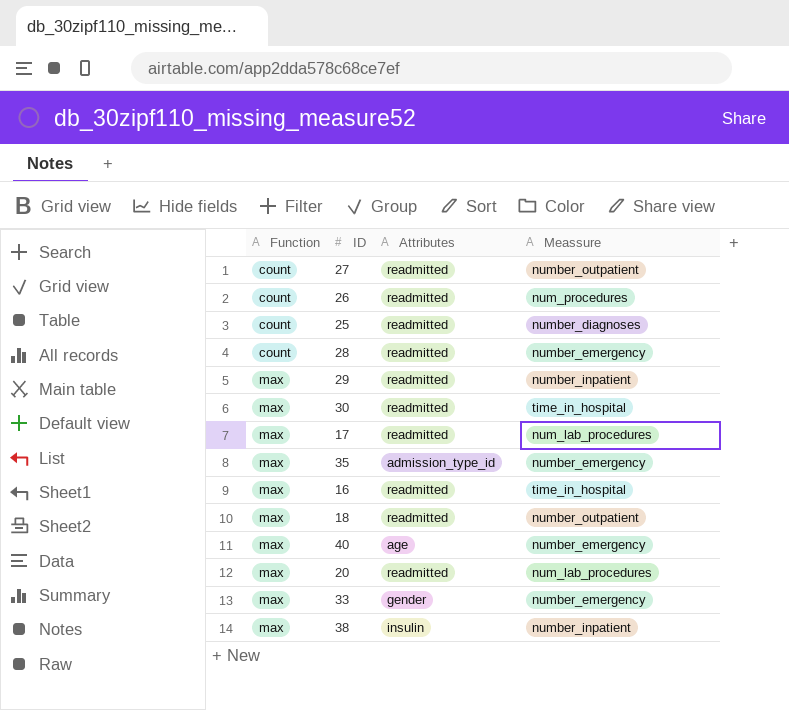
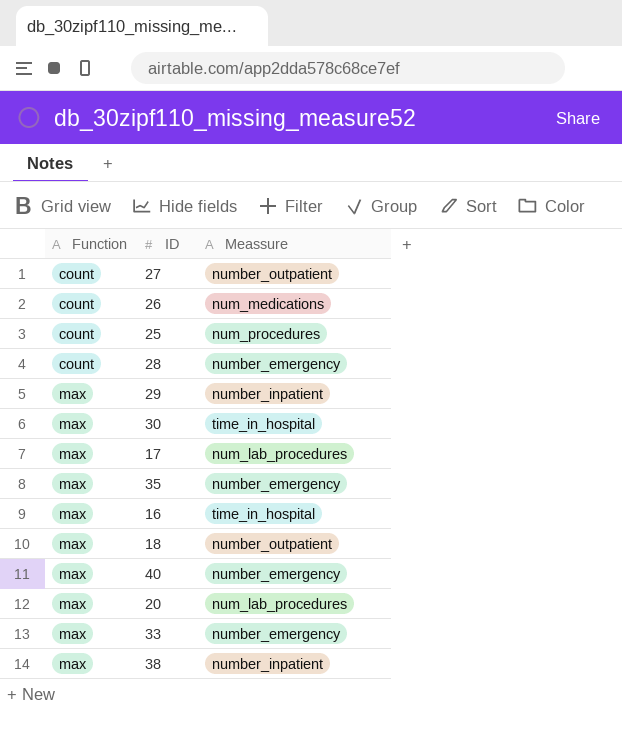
column Attributes | position: 3 -> none
26 | Meassure: num_procedures -> num_medications
25 | Meassure: number_diagnoses -> num_procedures

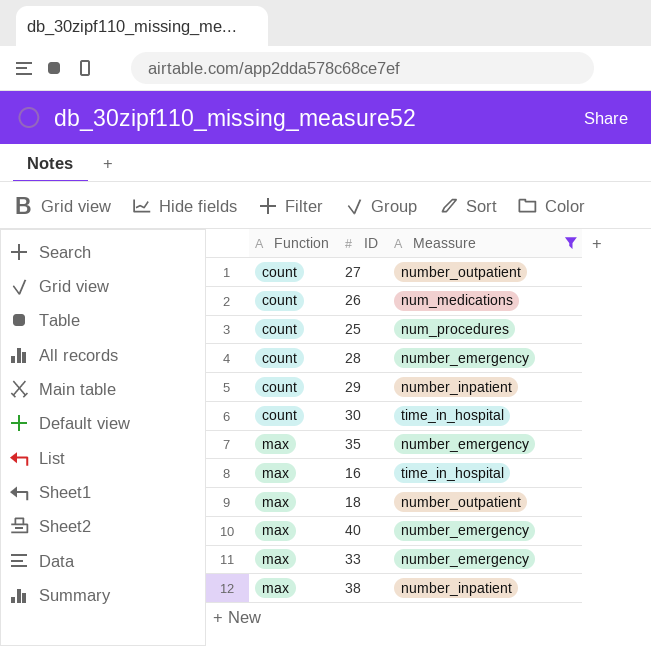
filter: none -> Meassure != num_lab_procedures
29 | Function: max -> count
30 | Function: max -> count

